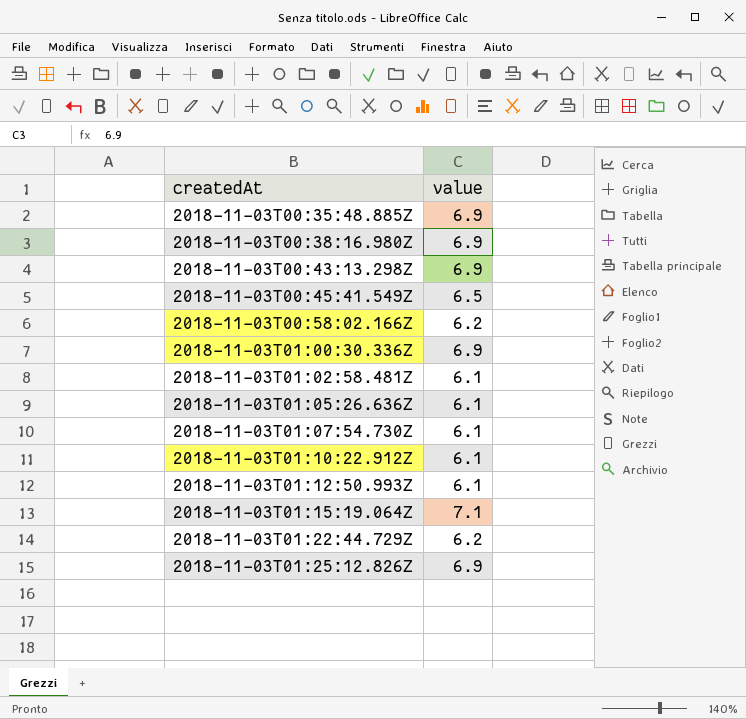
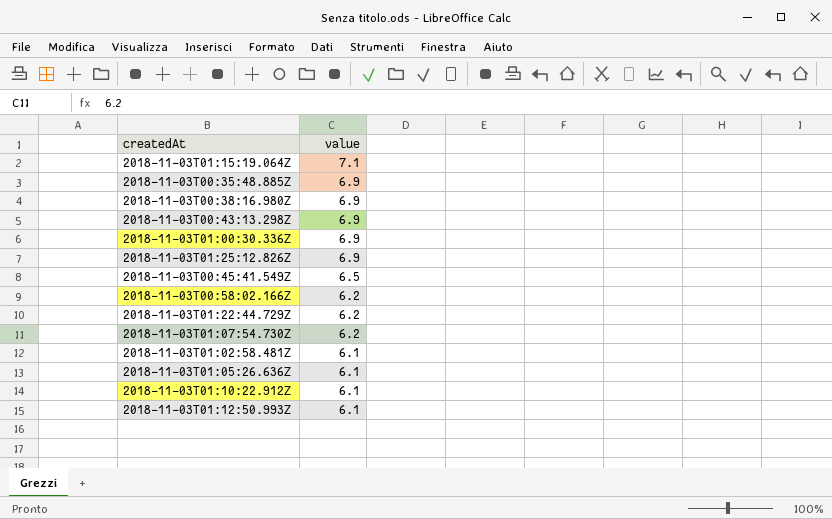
row order: createdAt ascending -> value descending
2018-11-03T01:07:54.730Z | value: 6.1 -> 6.2

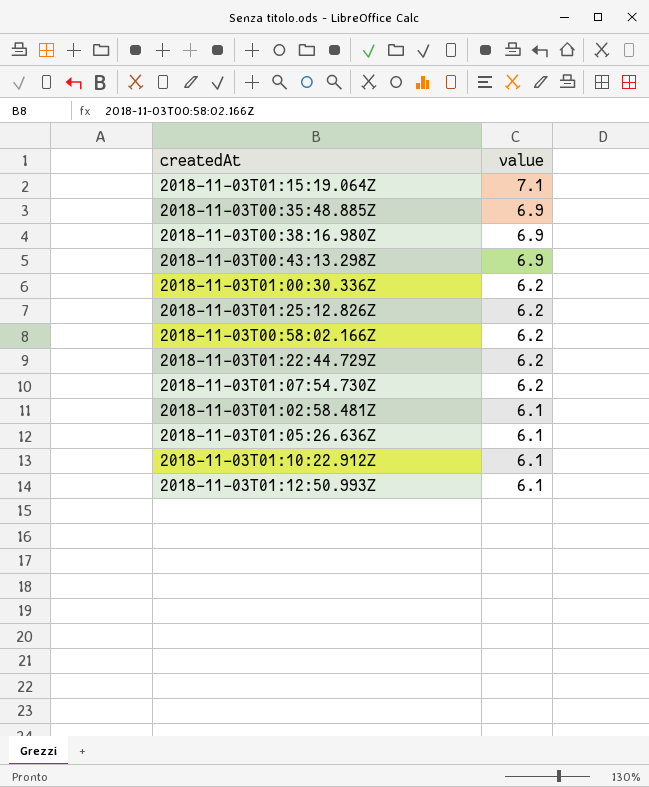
row 2018-11-03T00:45:41.549Z: 6.5 -> none
2018-11-03T01:00:30.336Z | value: 6.9 -> 6.2
2018-11-03T01:25:12.826Z | value: 6.9 -> 6.2

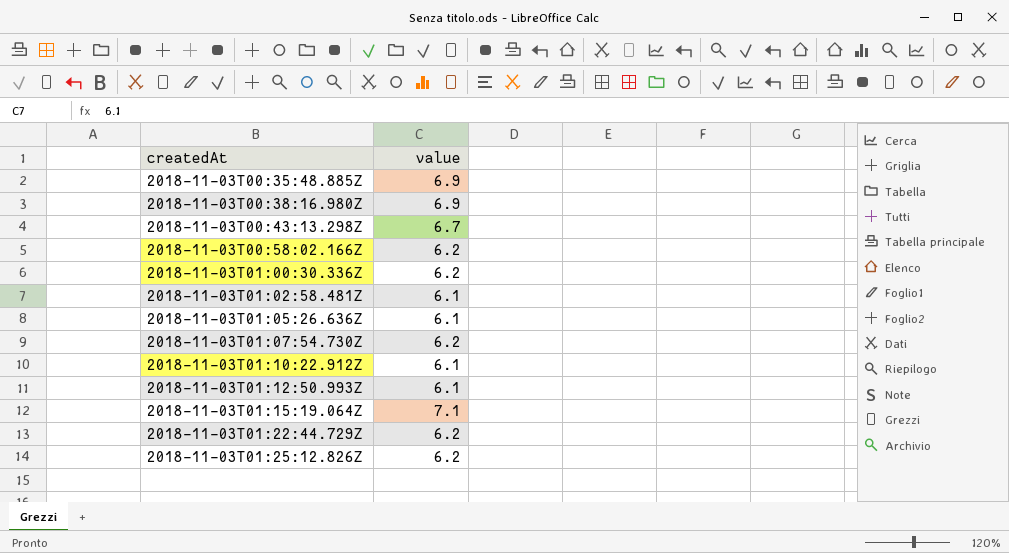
row order: value descending -> createdAt ascending
2018-11-03T00:43:13.298Z | value: 6.9 -> 6.7

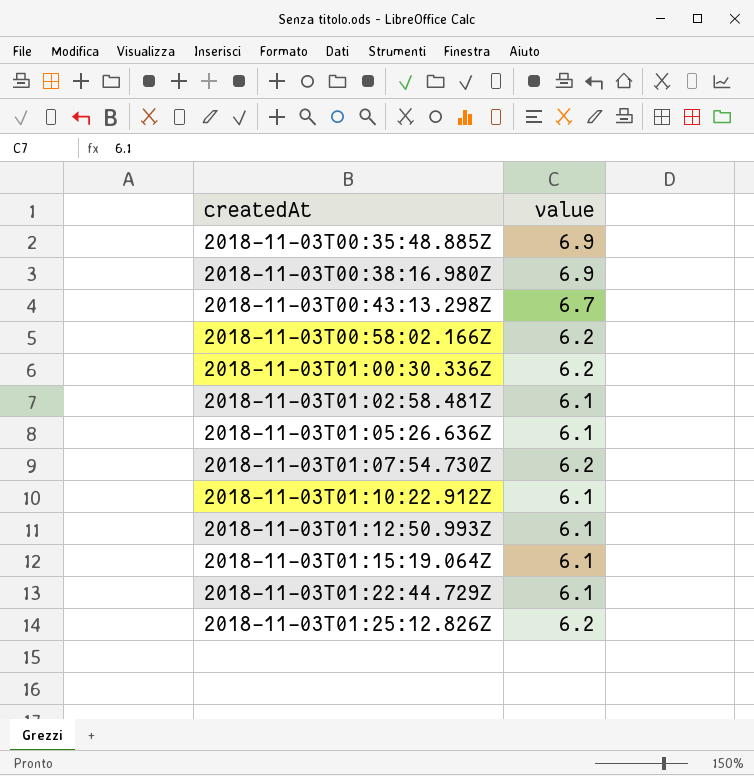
2018-11-03T01:15:19.064Z | value: 7.1 -> 6.1
2018-11-03T01:22:44.729Z | value: 6.2 -> 6.1

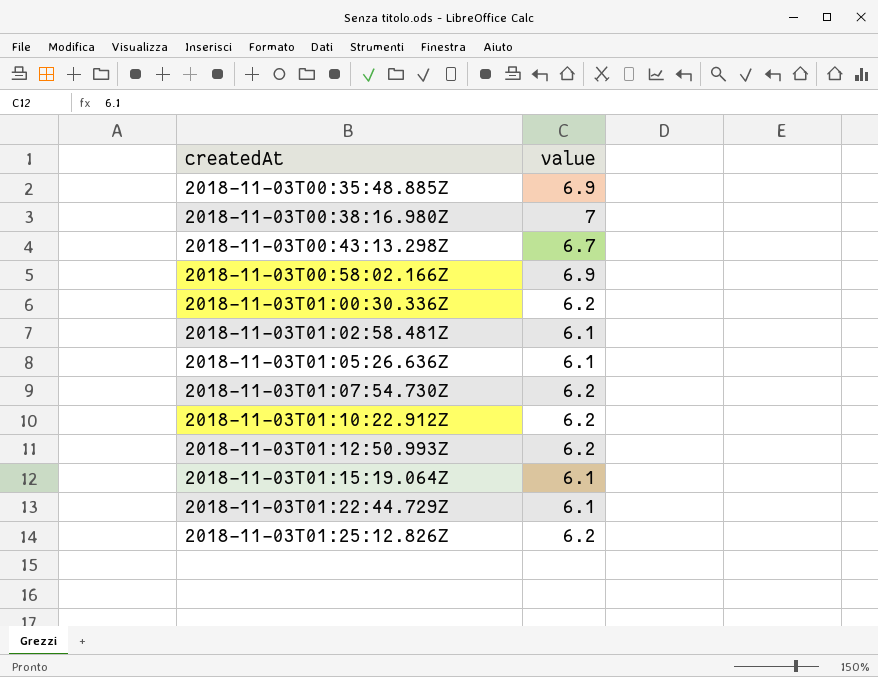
2018-11-03T00:38:16.980Z | value: 6.9 -> 7
2018-11-03T00:58:02.166Z | value: 6.2 -> 6.9
2018-11-03T01:10:22.912Z | value: 6.1 -> 6.2
2018-11-03T01:12:50.993Z | value: 6.1 -> 6.2

